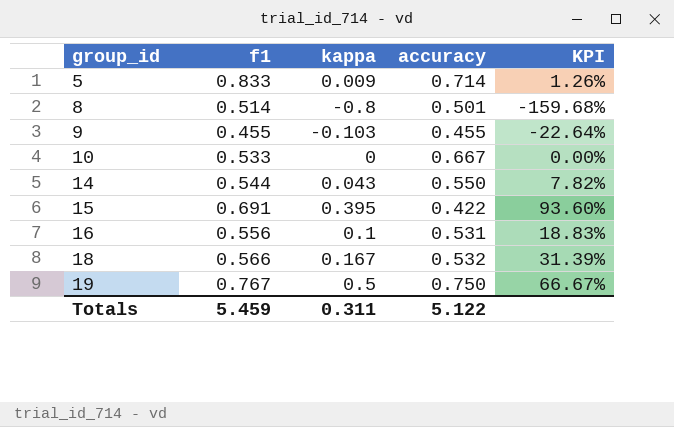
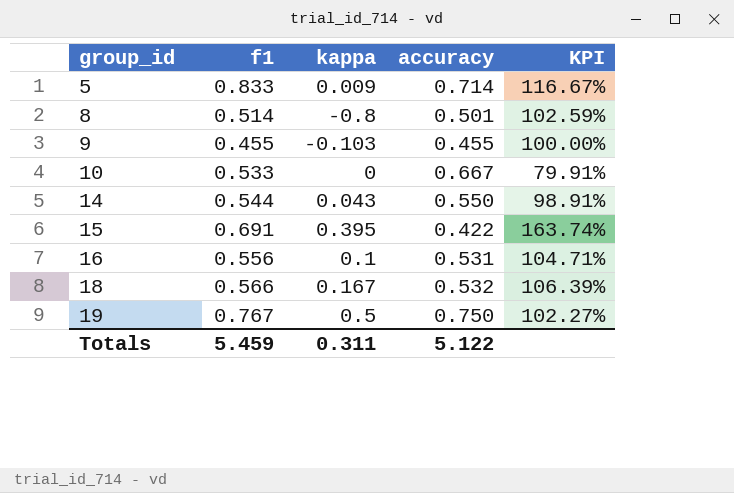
column KPI | formula: [kappa] / [accuracy] -> [f1] / [accuracy]

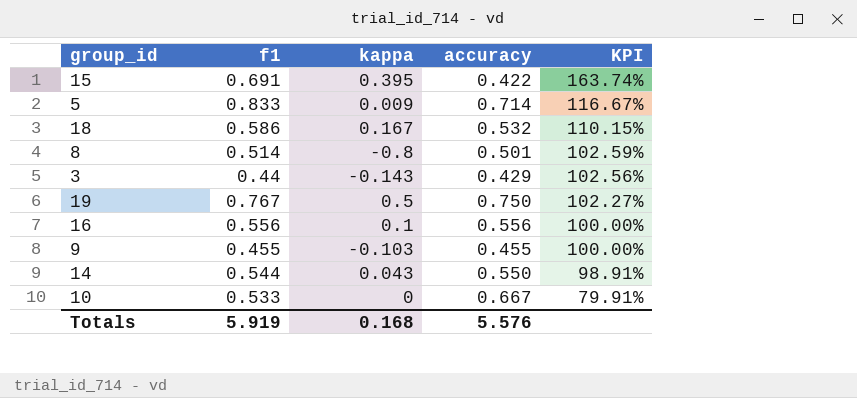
row order: group_id ascending -> KPI descending
18 | f1: 0.566 -> 0.586
18 | KPI: 106.39% -> 110.15%
row 3: none -> 0.44 | -0.143 | 0.429 | 102.56%
16 | accuracy: 0.531 -> 0.556
16 | KPI: 104.71% -> 100.00%
Totals | f1: 5.459 -> 5.919
Totals | kappa: 0.311 -> 0.168
Totals | accuracy: 5.122 -> 5.576

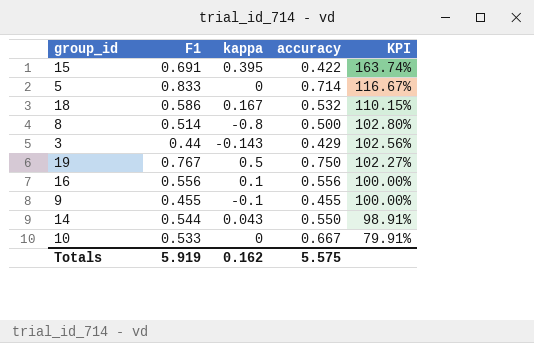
column name: f1 -> F1
5 | kappa: 0.009 -> 0
8 | accuracy: 0.501 -> 0.500
8 | KPI: 102.59% -> 102.80%
9 | kappa: -0.103 -> -0.1
Totals | kappa: 0.168 -> 0.162
Totals | accuracy: 5.576 -> 5.575

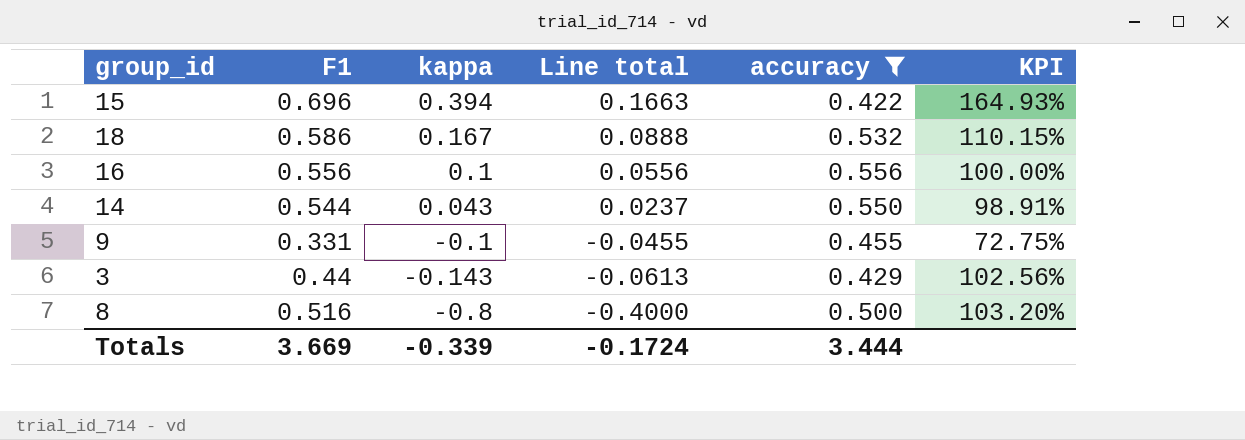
filter: none -> accuracy <= 0.556
row order: KPI descending -> kappa descending
column Line total | formula: none -> [kappa] * [accuracy]
15 | F1: 0.691 -> 0.696
15 | kappa: 0.395 -> 0.394
15 | KPI: 163.74% -> 164.93%
9 | F1: 0.455 -> 0.331
9 | KPI: 100.00% -> 72.75%
8 | F1: 0.514 -> 0.516
8 | KPI: 102.80% -> 103.20%
Totals | F1: 5.919 -> 3.669
Totals | kappa: 0.162 -> -0.339
Totals | accuracy: 5.575 -> 3.444

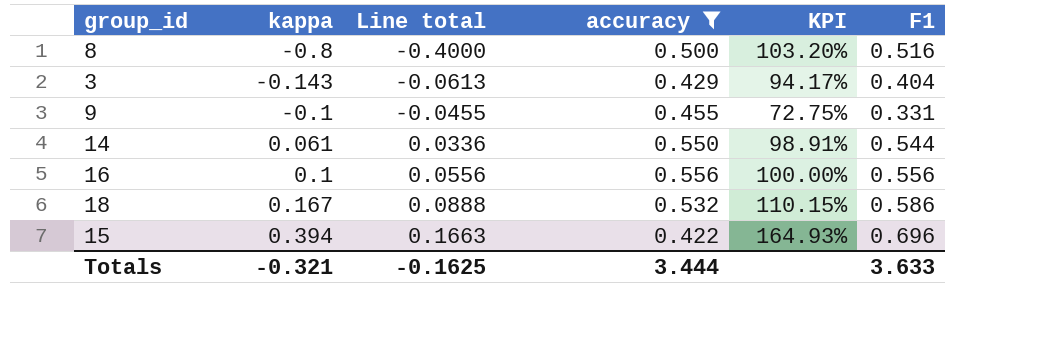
row order: kappa descending -> kappa ascending
column F1 | position: 2 -> 6
3 | KPI: 102.56% -> 94.17%
3 | F1: 0.44 -> 0.404
14 | kappa: 0.043 -> 0.061
14 | Line total: 0.0237 -> 0.0336
Totals | kappa: -0.339 -> -0.321
Totals | Line total: -0.1724 -> -0.1625
Totals | F1: 3.669 -> 3.633

